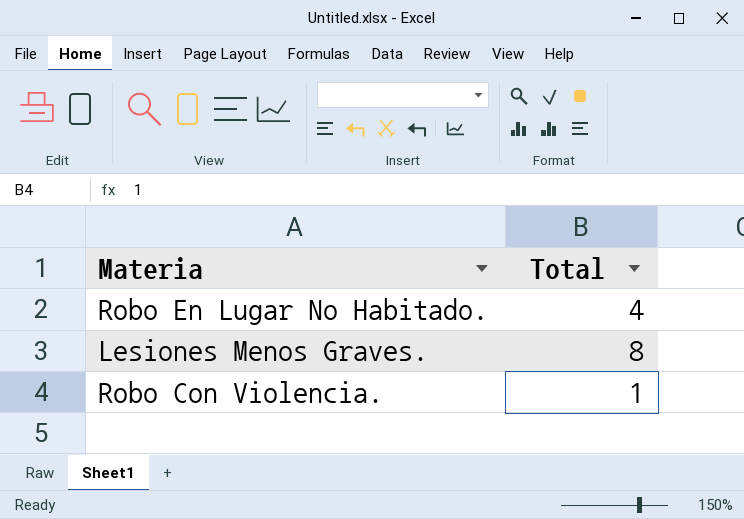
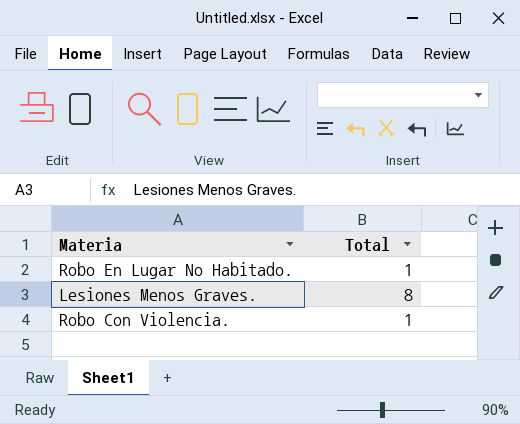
Robo En Lugar No Habitado. | Total: 4 -> 1

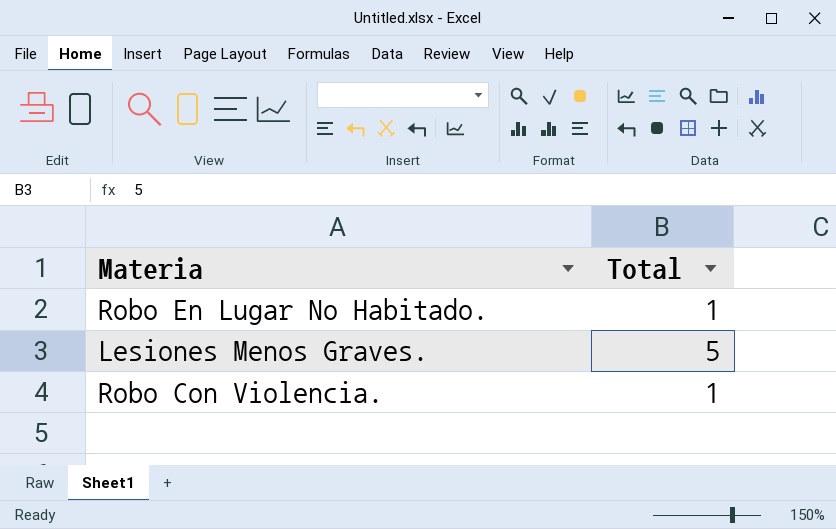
Lesiones Menos Graves. | Total: 8 -> 5

